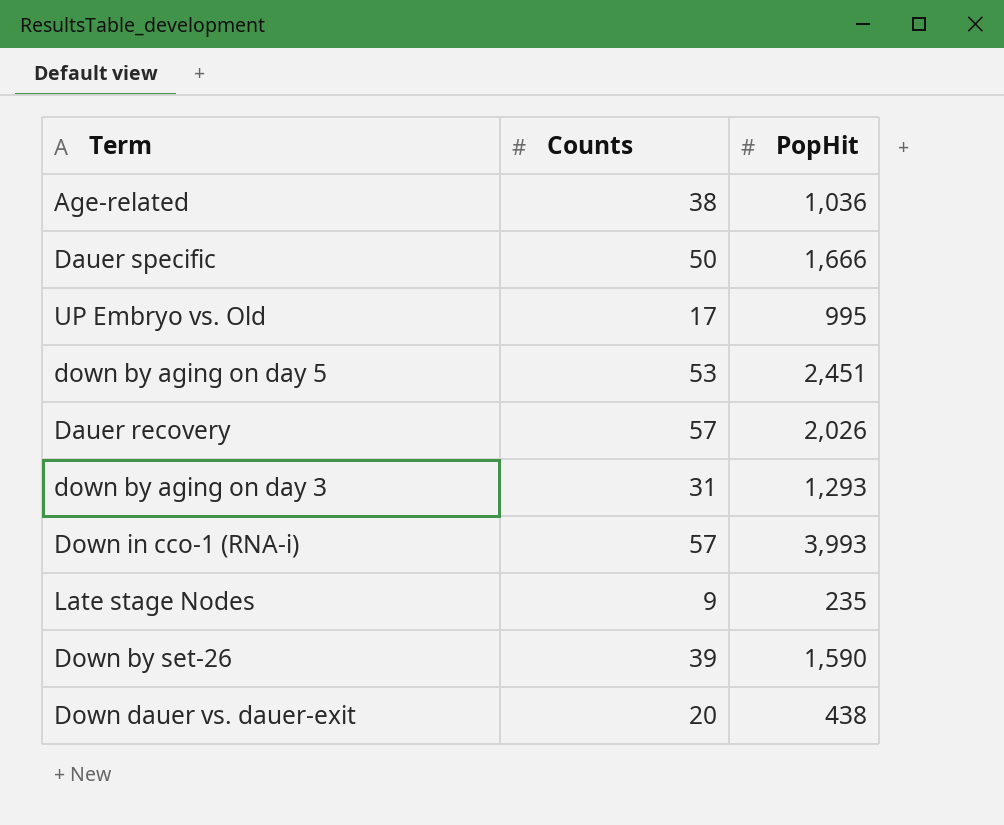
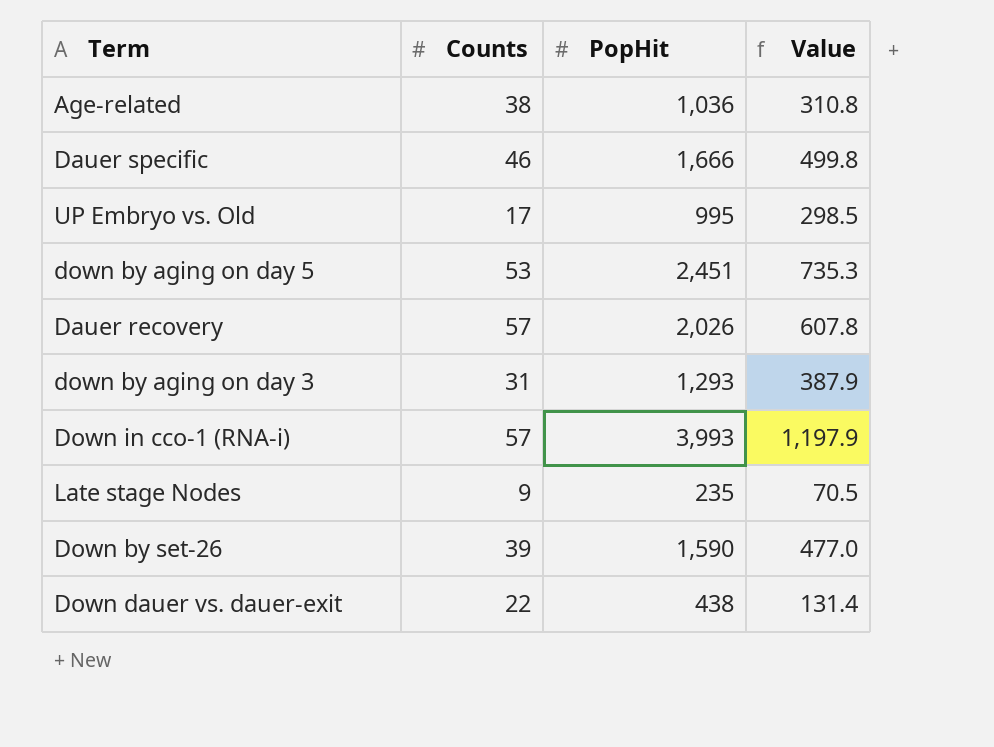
column Value | formula: none -> [PopHit] * 0.3
Dauer specific | Counts: 50 -> 46
Down dauer vs. dauer-exit | Counts: 20 -> 22

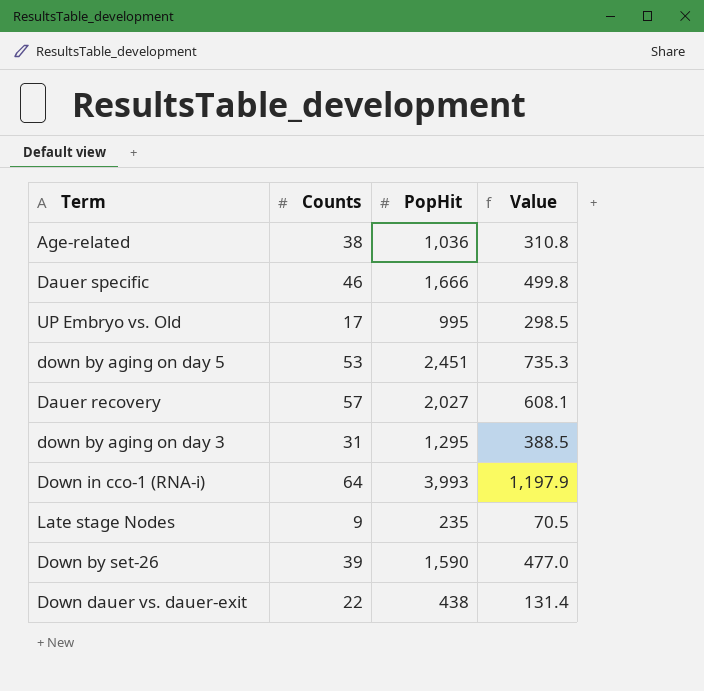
Dauer recovery | PopHit: 2,026 -> 2,027
Dauer recovery | Value: 607.8 -> 608.1
down by aging on day 3 | PopHit: 1,293 -> 1,295
down by aging on day 3 | Value: 387.9 -> 388.5
Down in cco-1 (RNA-i) | Counts: 57 -> 64

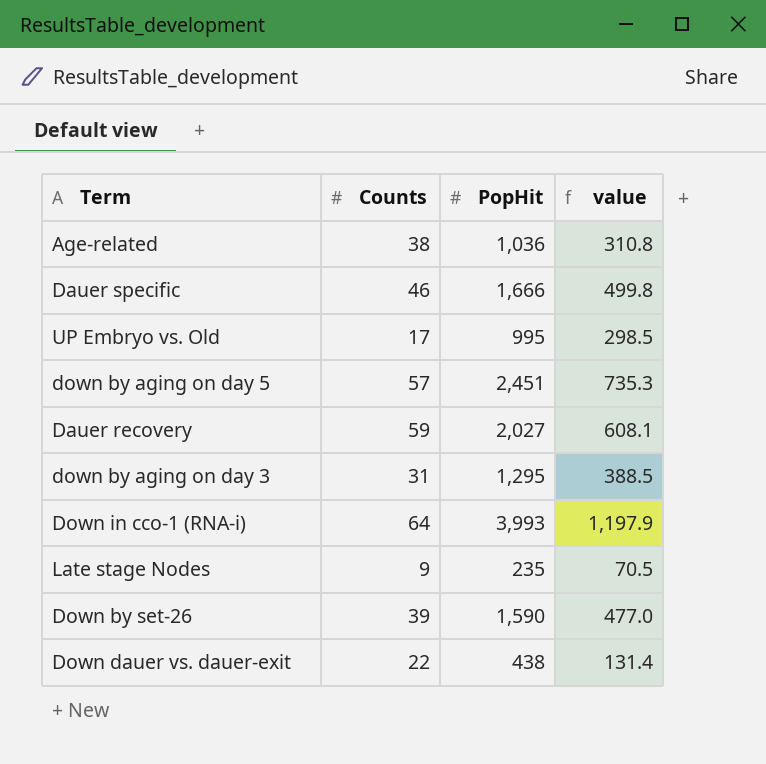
column name: Value -> value
down by aging on day 5 | Counts: 53 -> 57
Dauer recovery | Counts: 57 -> 59

